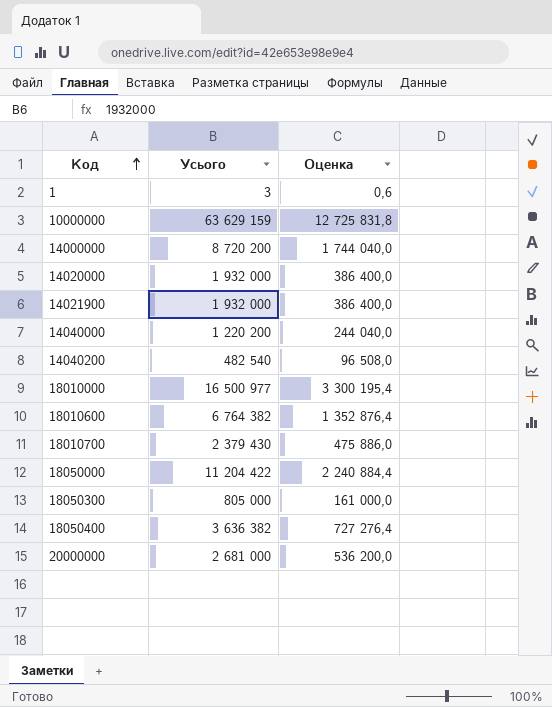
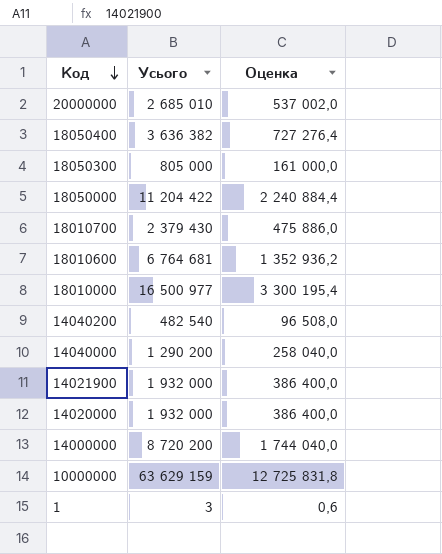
row order: Код ascending -> Код descending
20000000 | Усього: 2 681 000 -> 2 685 010
20000000 | Оценка: 536 200,0 -> 537 002,0
18010600 | Усього: 6 764 382 -> 6 764 681
18010600 | Оценка: 1 352 876,4 -> 1 352 936,2
14040000 | Усього: 1 220 200 -> 1 290 200
14040000 | Оценка: 244 040,0 -> 258 040,0

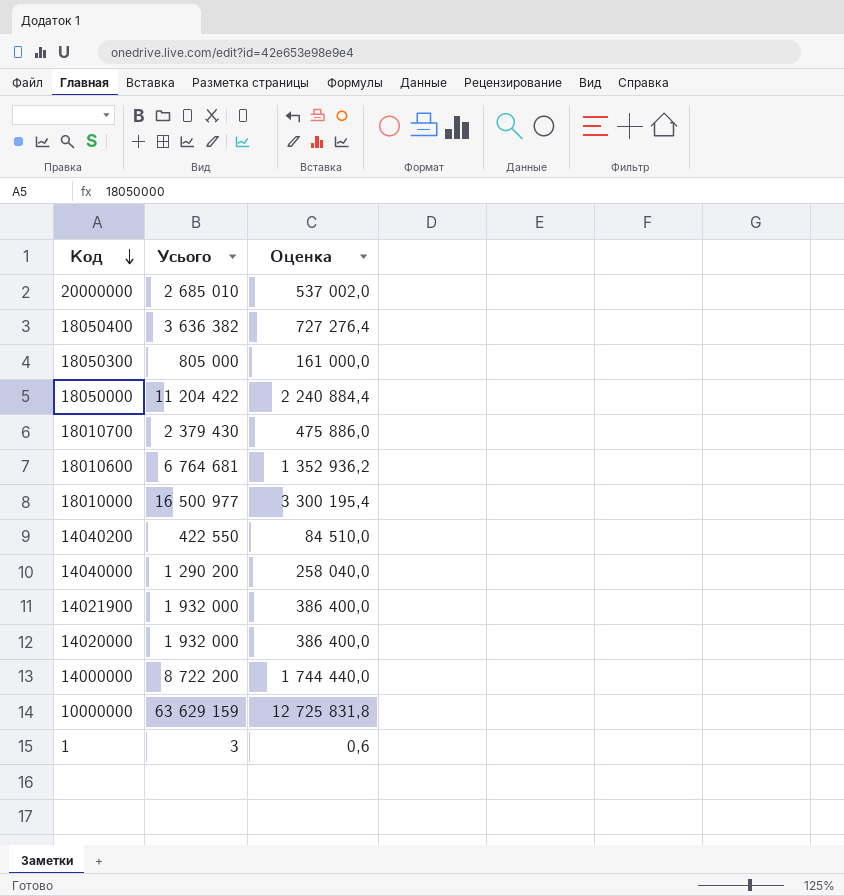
14040200 | Усього: 482 540 -> 422 550
14040200 | Оценка: 96 508,0 -> 84 510,0
14000000 | Усього: 8 720 200 -> 8 722 200
14000000 | Оценка: 1 744 040,0 -> 1 744 440,0

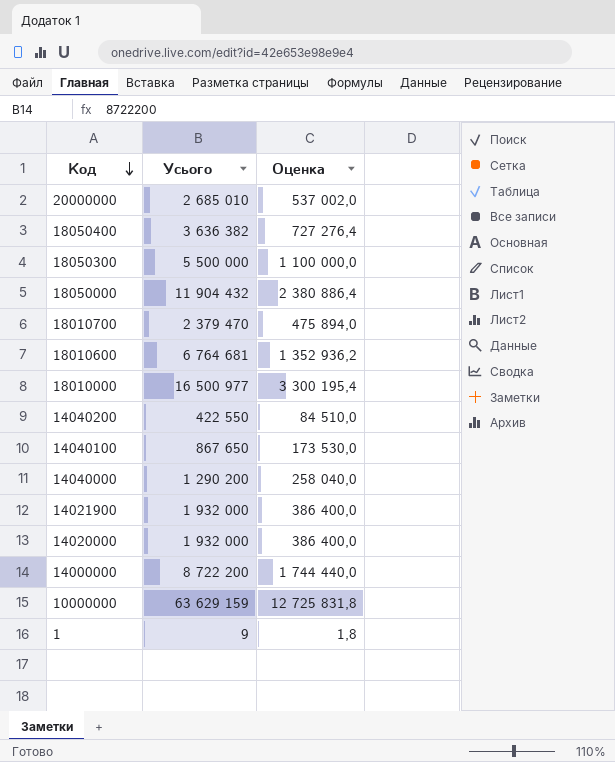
18050300 | Усього: 805 000 -> 5 500 000
18050300 | Оценка: 161 000,0 -> 1 100 000,0
18050000 | Усього: 11 204 422 -> 11 904 432
18050000 | Оценка: 2 240 884,4 -> 2 380 886,4
18010700 | Усього: 2 379 430 -> 2 379 470
18010700 | Оценка: 475 886,0 -> 475 894,0
row 14040100: none -> 867 650 | 173 530,0
1 | Усього: 3 -> 9
1 | Оценка: 0,6 -> 1,8

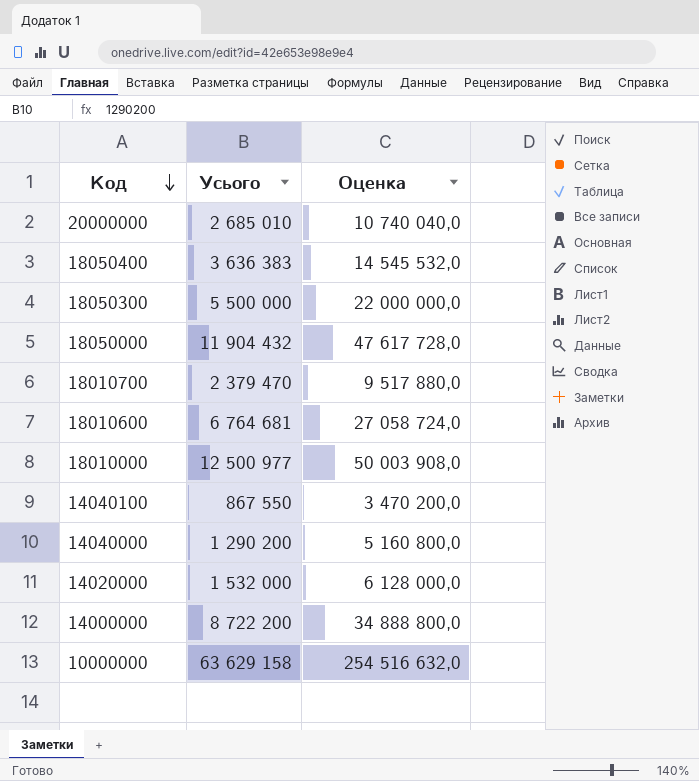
column Оценка | formula: [Усього] * 0,2 -> [Усього] * 4
row 14040200: 422 550 | 84 510,0 -> none
row 14021900: 1 932 000 | 386 400,0 -> none
row 1: 9 | 1,8 -> none
18050400 | Усього: 3 636 382 -> 3 636 383
18010000 | Усього: 16 500 977 -> 12 500 977
14040100 | Усього: 867 650 -> 867 550
14020000 | Усього: 1 932 000 -> 1 532 000
10000000 | Усього: 63 629 159 -> 63 629 158

